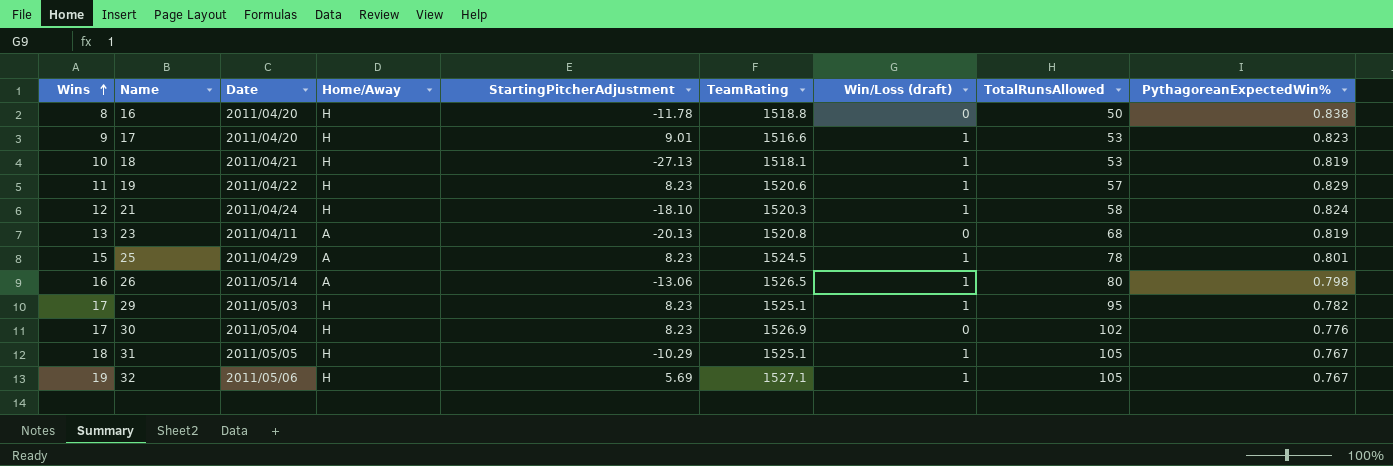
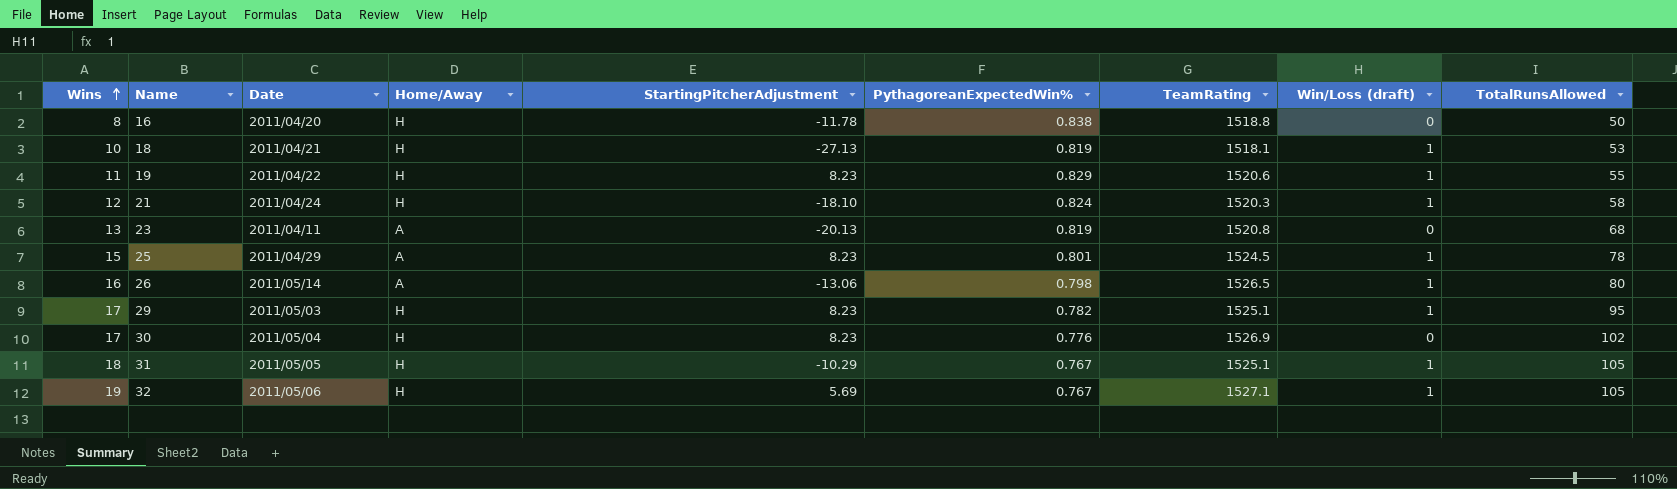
column PythagoreanExpectedWin% | position: 9 -> 6
row 17: 9 | 2011/04/20 | H | 9.01 | 1516.6 | 1 | 53 | 0.823 -> none
19 | TotalRunsAllowed: 57 -> 55

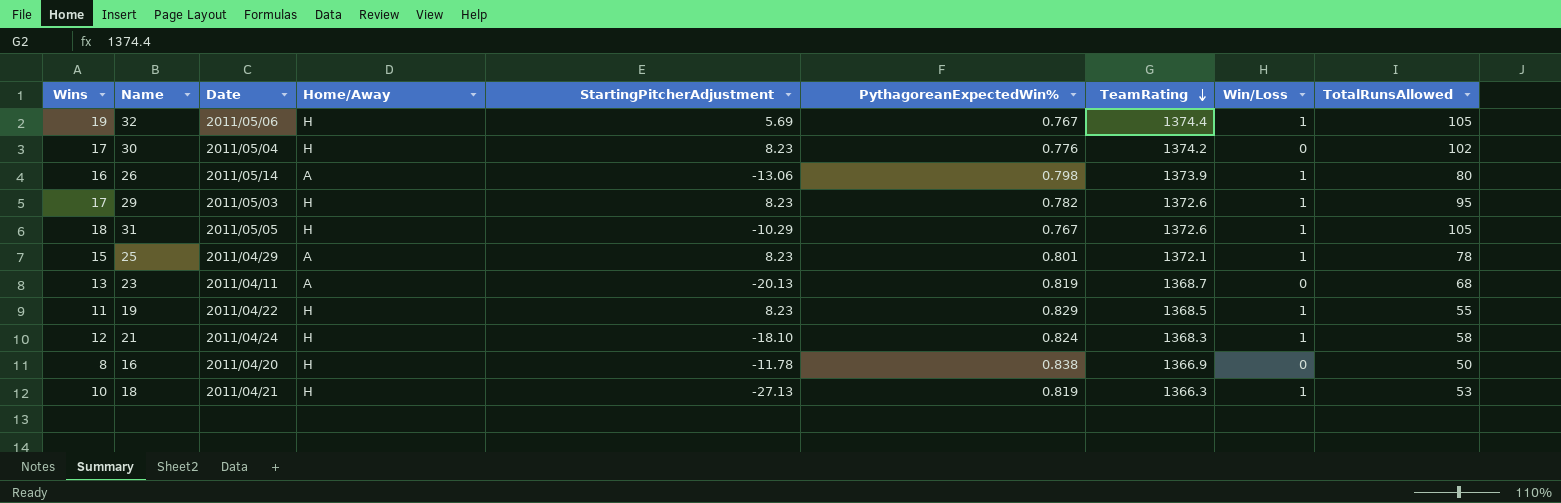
row order: Wins ascending -> TeamRating descending
column name: Win/Loss (draft) -> Win/Loss
32 | TeamRating: 1527.1 -> 1374.4
30 | TeamRating: 1526.9 -> 1374.2
26 | TeamRating: 1526.5 -> 1373.9
29 | TeamRating: 1525.1 -> 1372.6
31 | TeamRating: 1525.1 -> 1372.6
25 | TeamRating: 1524.5 -> 1372.1
23 | TeamRating: 1520.8 -> 1368.7
19 | TeamRating: 1520.6 -> 1368.5
21 | TeamRating: 1520.3 -> 1368.3
16 | TeamRating: 1518.8 -> 1366.9
18 | TeamRating: 1518.1 -> 1366.3

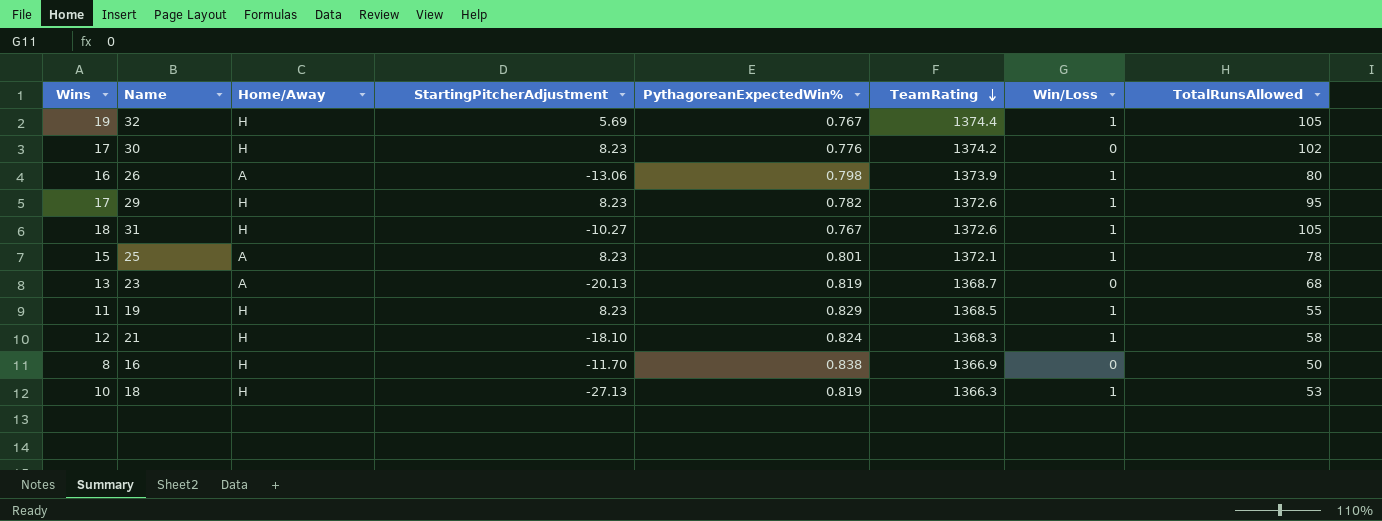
column Date | position: 3 -> none
31 | StartingPitcherAdjustment: -10.29 -> -10.27
16 | StartingPitcherAdjustment: -11.78 -> -11.70

